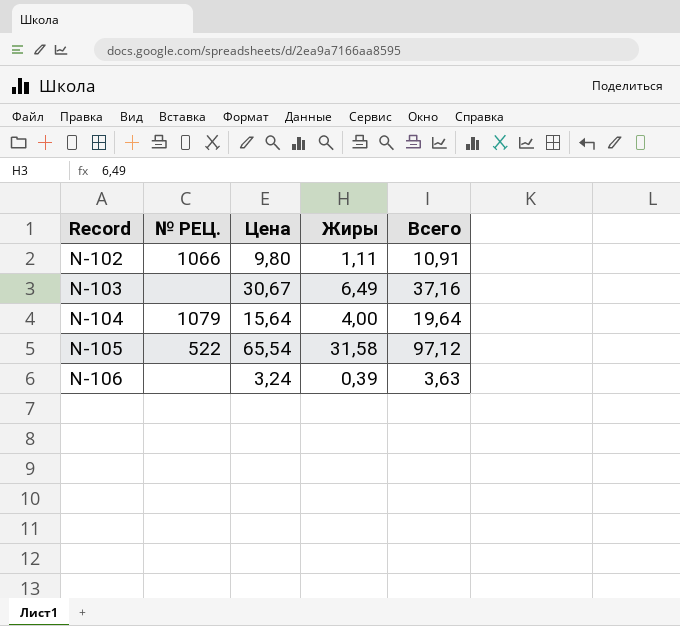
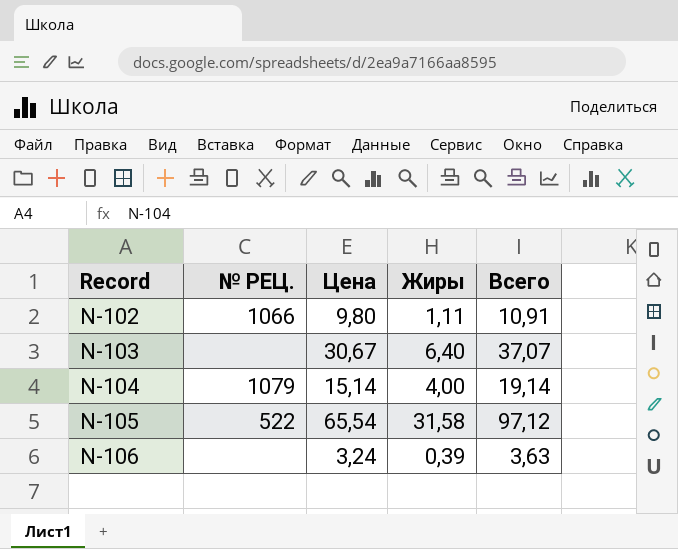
N-103 | Жиры: 6,49 -> 6,40
N-103 | Всего: 37,16 -> 37,07
N-104 | Цена: 15,64 -> 15,14
N-104 | Всего: 19,64 -> 19,14

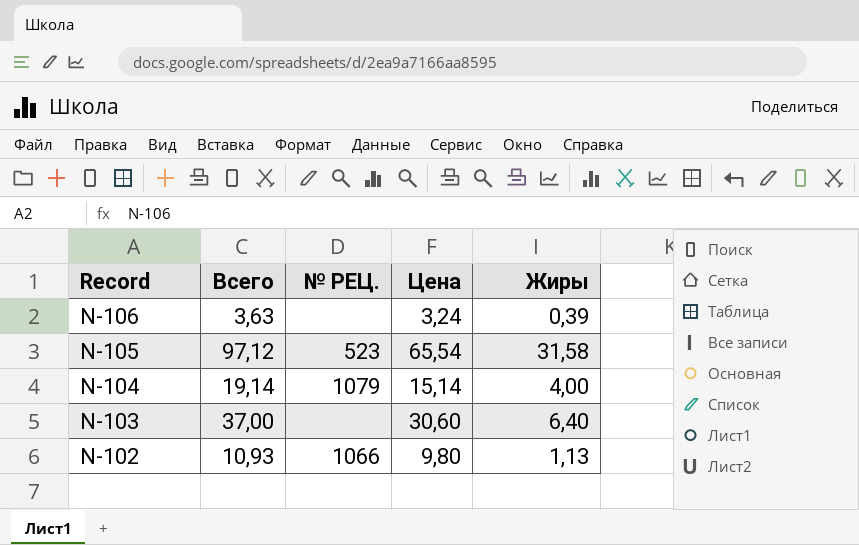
row order: Record ascending -> Record descending
column Всего | position: 5 -> 2
N-105 | № РЕЦ.: 522 -> 523
N-103 | Всего: 37,07 -> 37,00
N-103 | Цена: 30,67 -> 30,60
N-102 | Всего: 10,91 -> 10,93
N-102 | Жиры: 1,11 -> 1,13

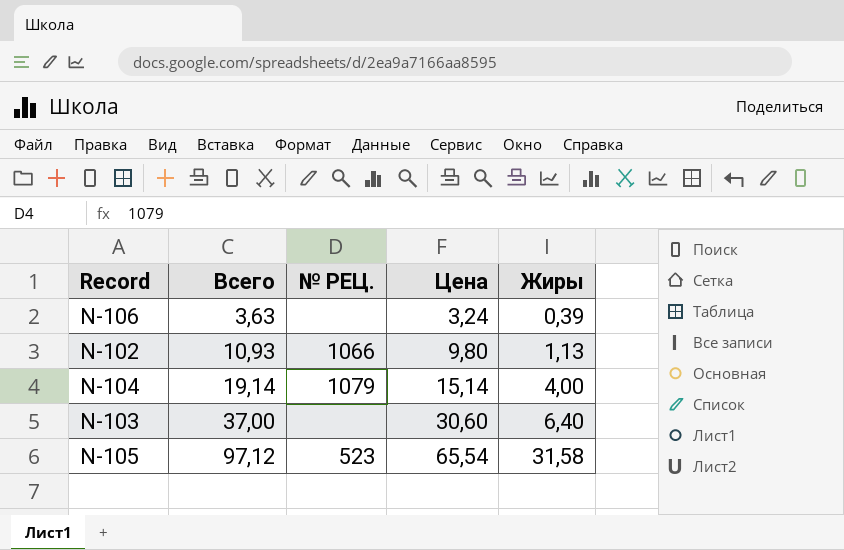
row order: Record descending -> Всего ascending

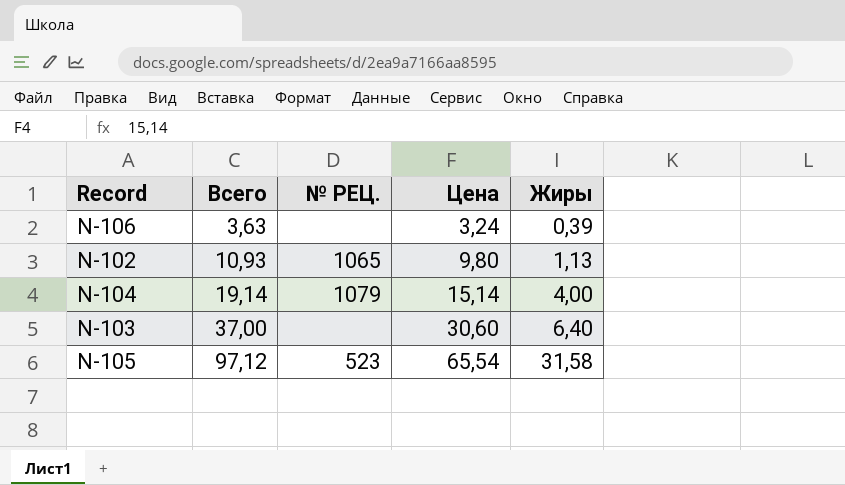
N-102 | № РЕЦ.: 1066 -> 1065

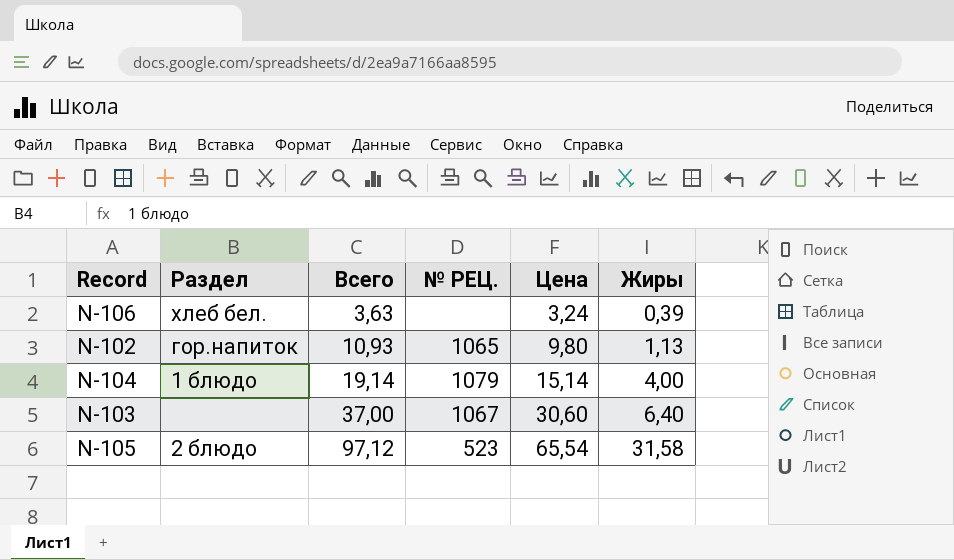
column Раздел | position: none -> 2
N-103 | № РЕЦ.: none -> 1067

